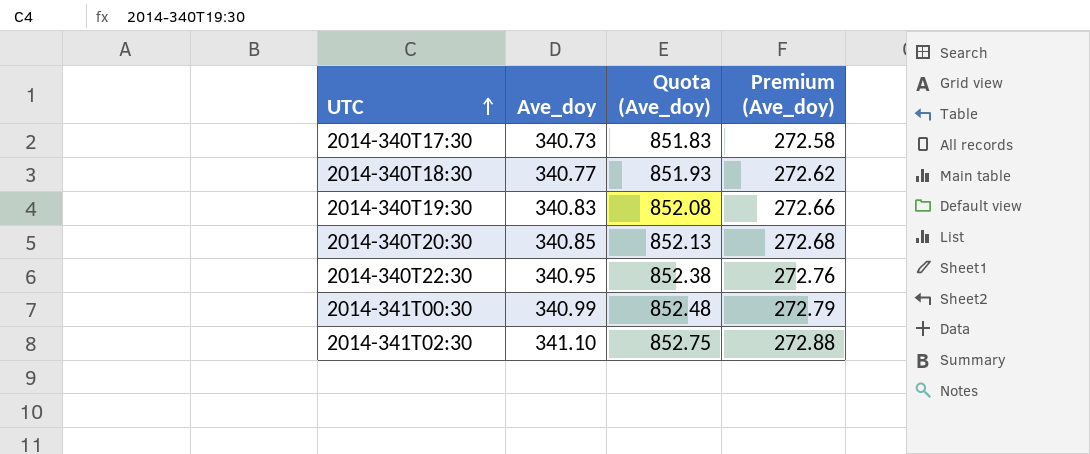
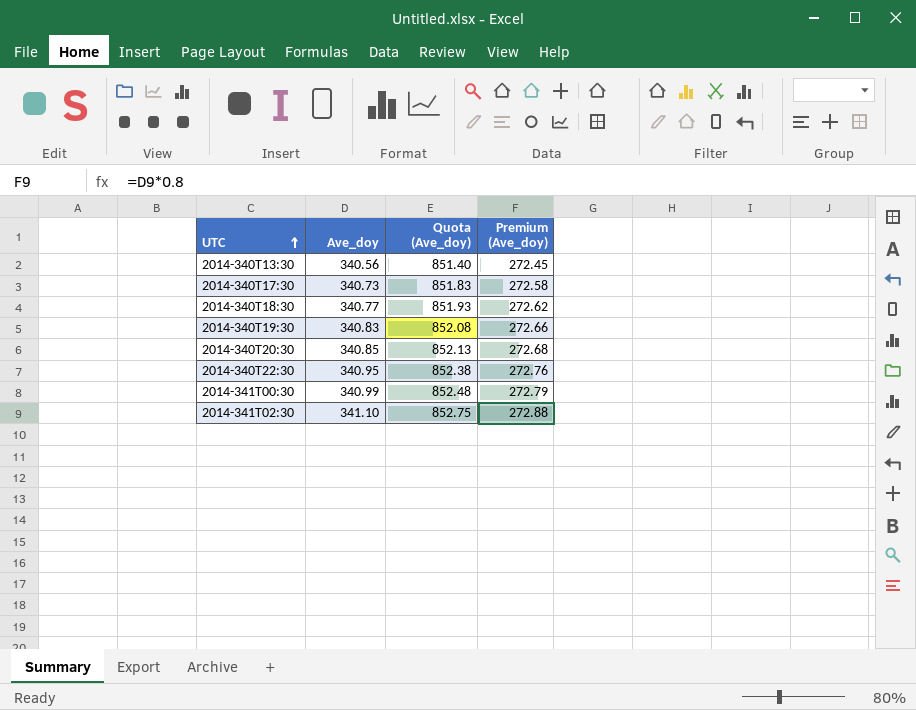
row 2014-340T13:30: none -> 340.56 | 851.40 | 272.45

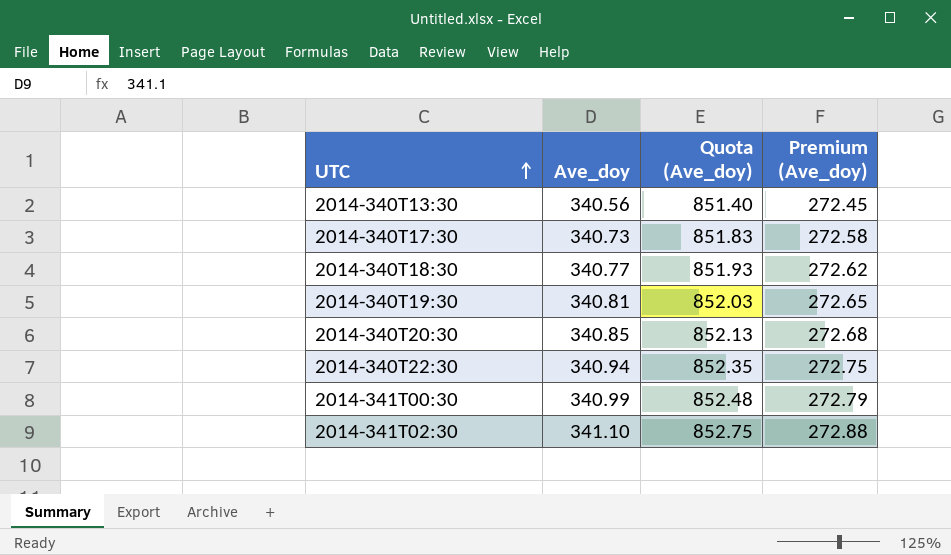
2014-340T19:30 | Ave_doy: 340.83 -> 340.81
2014-340T19:30 | Quota (Ave_doy): 852.08 -> 852.03
2014-340T19:30 | Premium (Ave_doy): 272.66 -> 272.65
2014-340T22:30 | Ave_doy: 340.95 -> 340.94
2014-340T22:30 | Quota (Ave_doy): 852.38 -> 852.35
2014-340T22:30 | Premium (Ave_doy): 272.76 -> 272.75

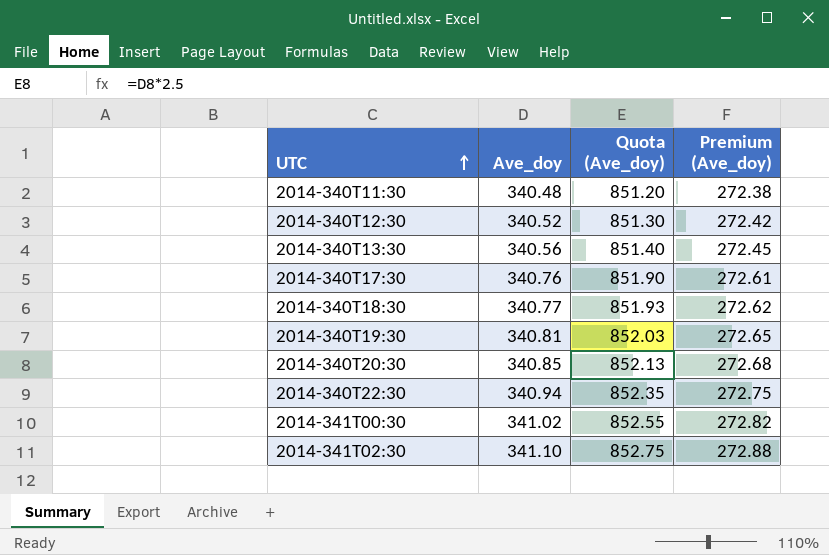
row 2014-340T11:30: none -> 340.48 | 851.20 | 272.38
row 2014-340T12:30: none -> 340.52 | 851.30 | 272.42
2014-340T17:30 | Ave_doy: 340.73 -> 340.76
2014-340T17:30 | Quota (Ave_doy): 851.83 -> 851.90
2014-340T17:30 | Premium (Ave_doy): 272.58 -> 272.61
2014-341T00:30 | Ave_doy: 340.99 -> 341.02
2014-341T00:30 | Quota (Ave_doy): 852.48 -> 852.55
2014-341T00:30 | Premium (Ave_doy): 272.79 -> 272.82

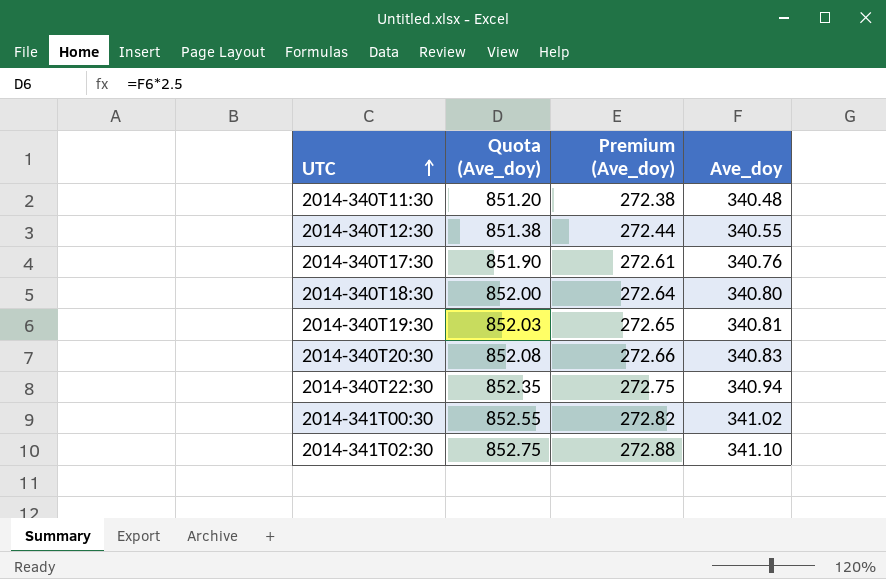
column Ave_doy | position: 2 -> 4
row 2014-340T13:30: 340.56 | 851.40 | 272.45 -> none
2014-340T12:30 | Quota (Ave_doy): 851.30 -> 851.38
2014-340T12:30 | Premium (Ave_doy): 272.42 -> 272.44
2014-340T12:30 | Ave_doy: 340.52 -> 340.55
2014-340T18:30 | Quota (Ave_doy): 851.93 -> 852.00
2014-340T18:30 | Premium (Ave_doy): 272.62 -> 272.64
2014-340T18:30 | Ave_doy: 340.77 -> 340.80
2014-340T20:30 | Quota (Ave_doy): 852.13 -> 852.08
2014-340T20:30 | Premium (Ave_doy): 272.68 -> 272.66
2014-340T20:30 | Ave_doy: 340.85 -> 340.83

